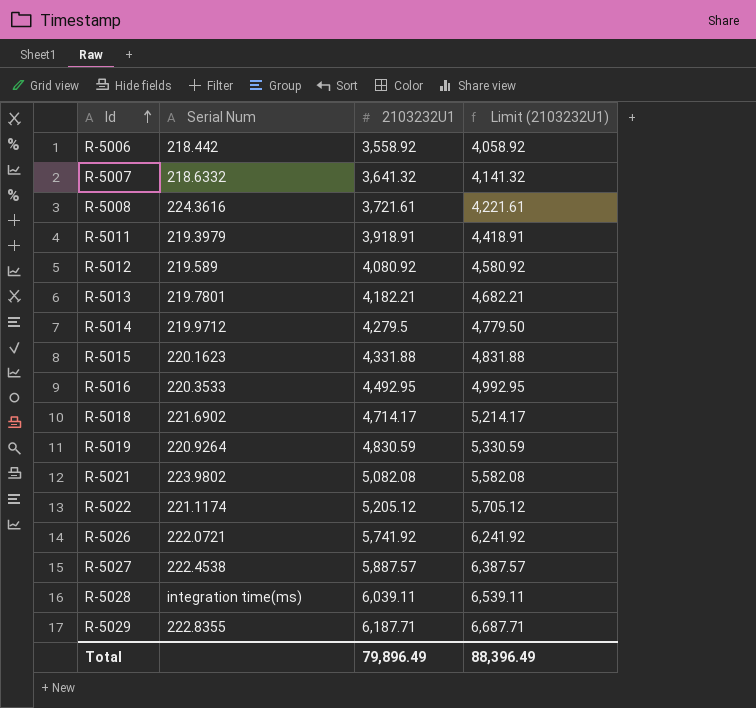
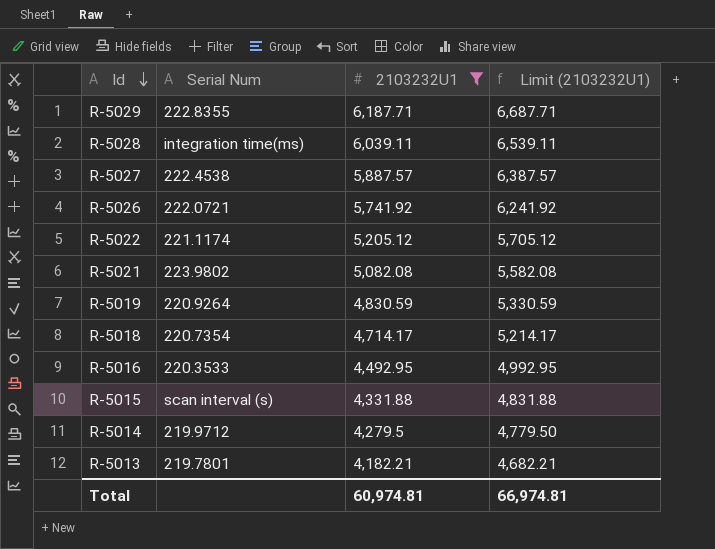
filter: none -> 2103232U1 >= 4,182.21
row order: Id ascending -> Id descending
R-5018 | Serial Num: 221.6902 -> 220.7354
R-5015 | Serial Num: 220.1623 -> scan interval (s)
Total | 2103232U1: 79,896.49 -> 60,974.81
Total | Limit (2103232U1): 88,396.49 -> 66,974.81

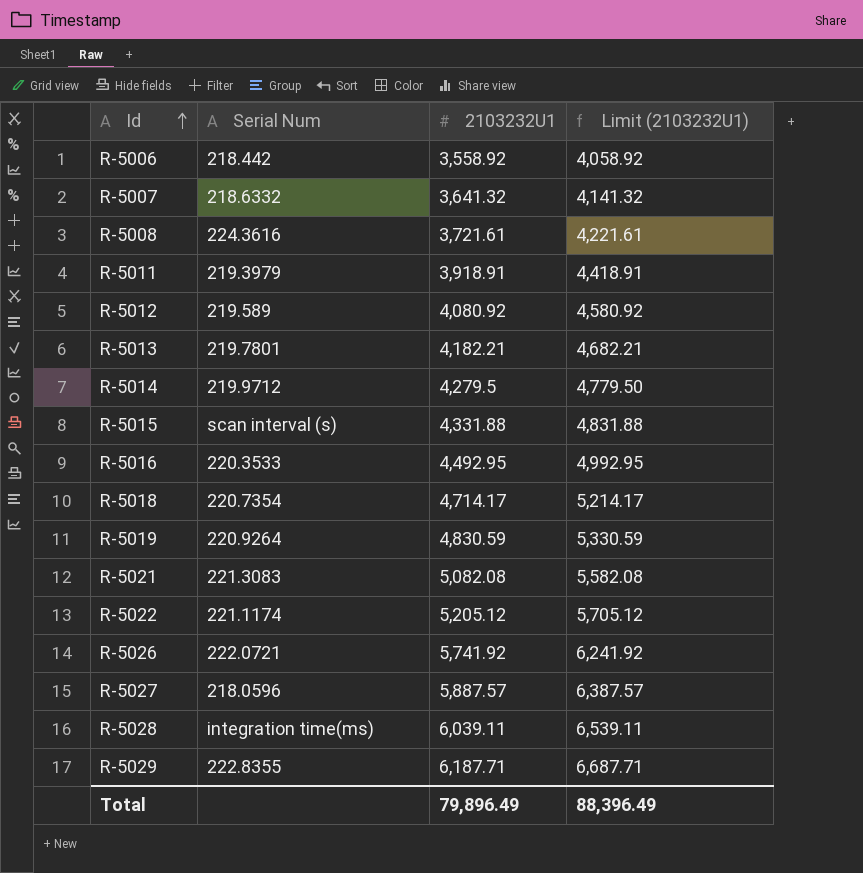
filter: 2103232U1 >= 4,182.21 -> none
row order: Id descending -> Id ascending
R-5021 | Serial Num: 223.9802 -> 221.3083
R-5027 | Serial Num: 222.4538 -> 218.0596
Total | 2103232U1: 60,974.81 -> 79,896.49
Total | Limit (2103232U1): 66,974.81 -> 88,396.49

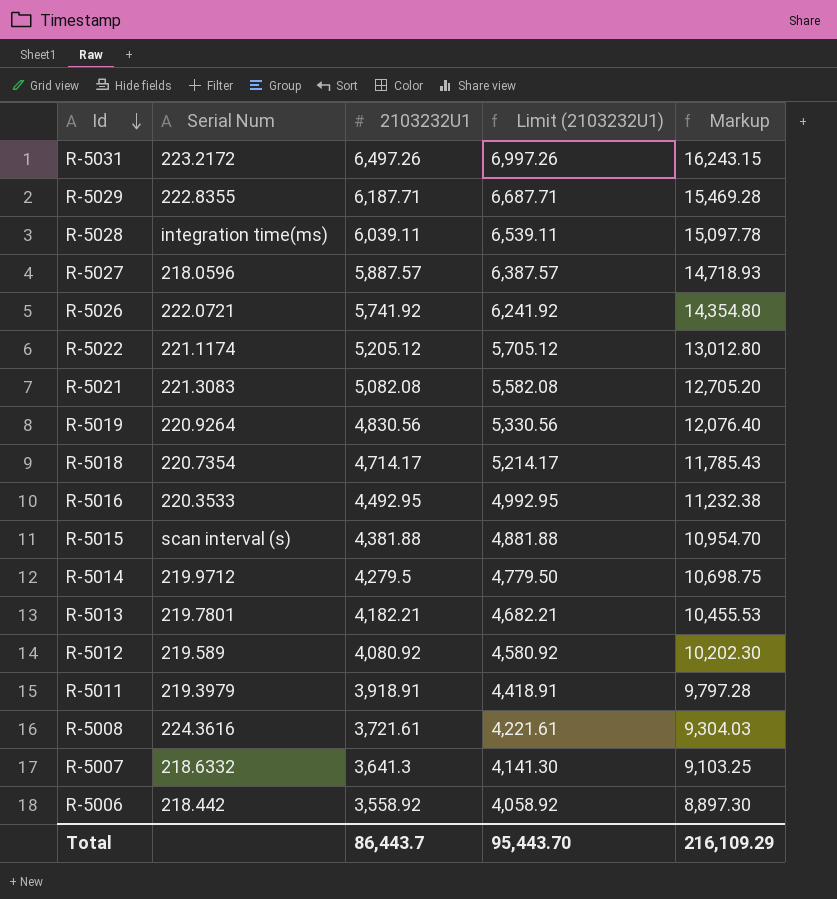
row order: Id ascending -> Id descending
column Markup | formula: none -> [2103232U1] * 2.5
row R-5031: none -> 223.2172 | 6,497.26 | 6,997.26 | 16,243.15
R-5019 | 2103232U1: 4,830.59 -> 4,830.56
R-5019 | Limit (2103232U1): 5,330.59 -> 5,330.56
R-5015 | 2103232U1: 4,331.88 -> 4,381.88
R-5015 | Limit (2103232U1): 4,831.88 -> 4,881.88
R-5007 | 2103232U1: 3,641.32 -> 3,641.3
R-5007 | Limit (2103232U1): 4,141.32 -> 4,141.30
Total | 2103232U1: 79,896.49 -> 86,443.7
Total | Limit (2103232U1): 88,396.49 -> 95,443.70

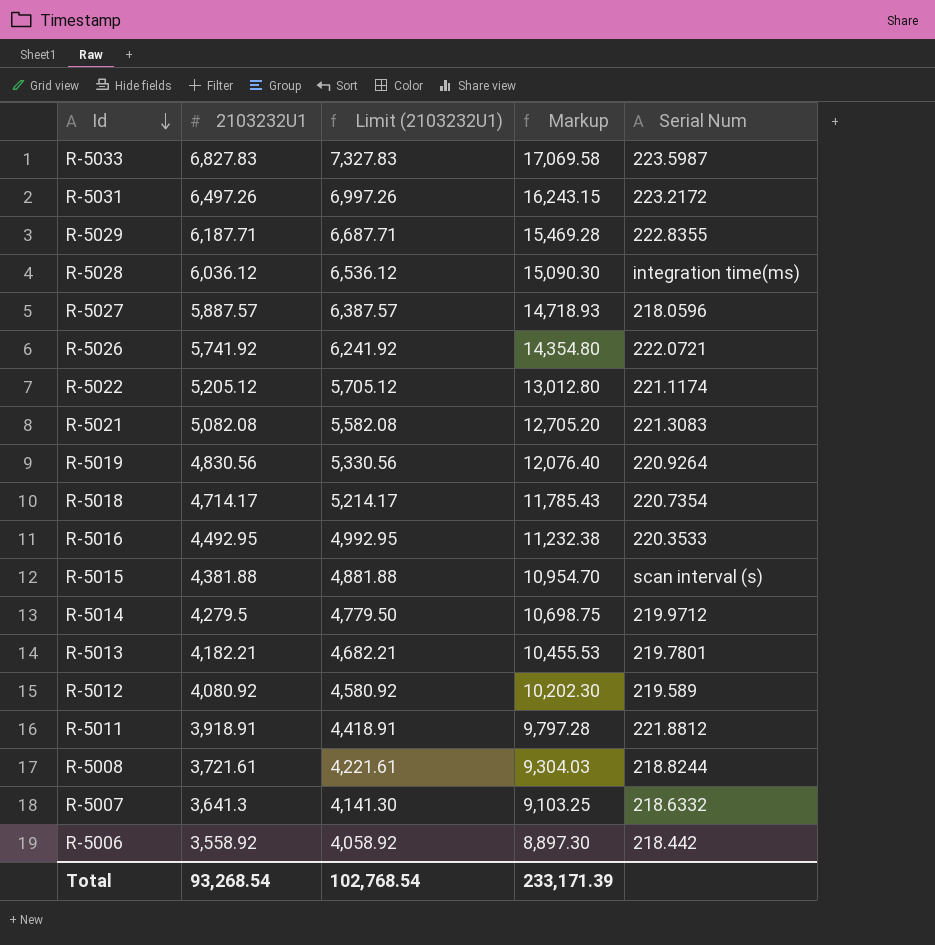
column Serial Num | position: 2 -> 5
row R-5033: none -> 6,827.83 | 7,327.83 | 17,069.58 | 223.5987
R-5028 | 2103232U1: 6,039.11 -> 6,036.12
R-5028 | Limit (2103232U1): 6,539.11 -> 6,536.12
R-5028 | Markup: 15,097.78 -> 15,090.30
R-5011 | Serial Num: 219.3979 -> 221.8812
R-5008 | Serial Num: 224.3616 -> 218.8244
Total | 2103232U1: 86,443.7 -> 93,268.54
Total | Limit (2103232U1): 95,443.70 -> 102,768.54
Total | Markup: 216,109.29 -> 233,171.39

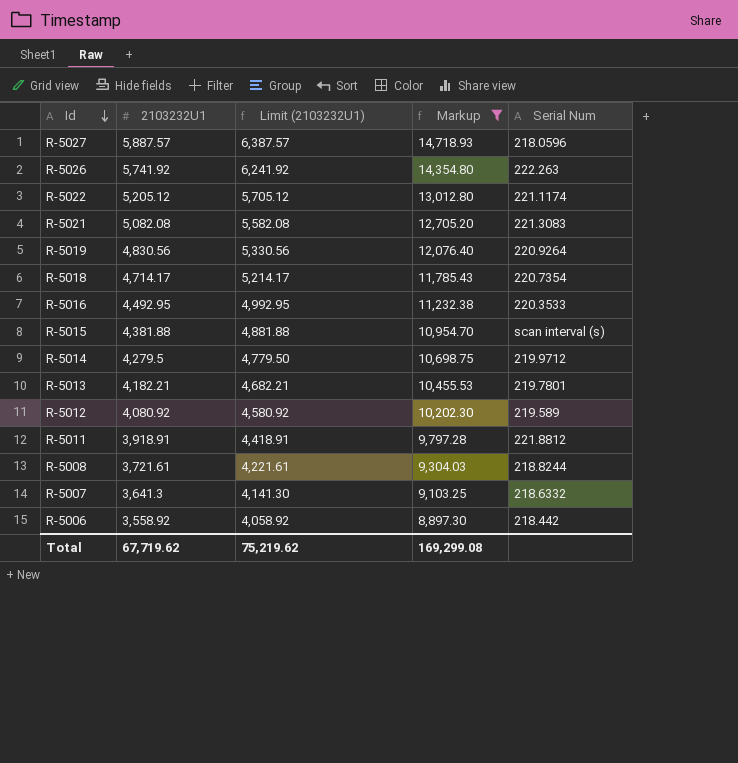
filter: none -> Markup <= 14,718.93
R-5026 | Serial Num: 222.0721 -> 222.263
Total | 2103232U1: 93,268.54 -> 67,719.62
Total | Limit (2103232U1): 102,768.54 -> 75,219.62
Total | Markup: 233,171.39 -> 169,299.08

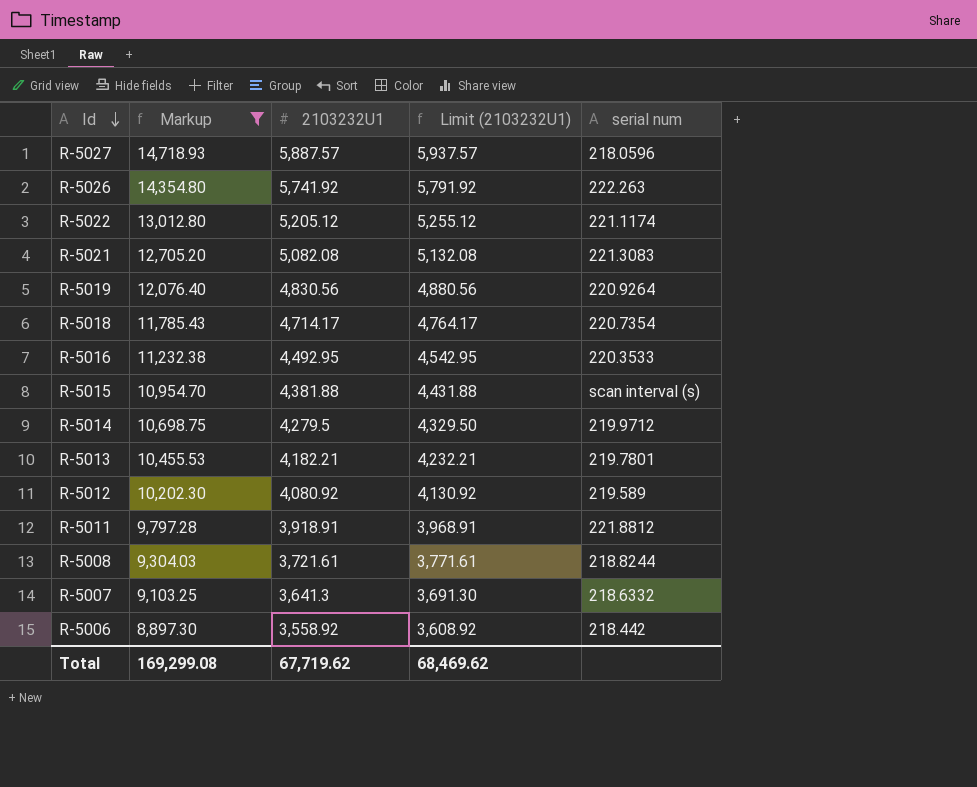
column Markup | position: 4 -> 2
column Limit (2103232U1) | formula: [2103232U1] + 500 -> [2103232U1] + 50
column name: Serial Num -> serial num
Total | Limit (2103232U1): 75,219.62 -> 68,469.62

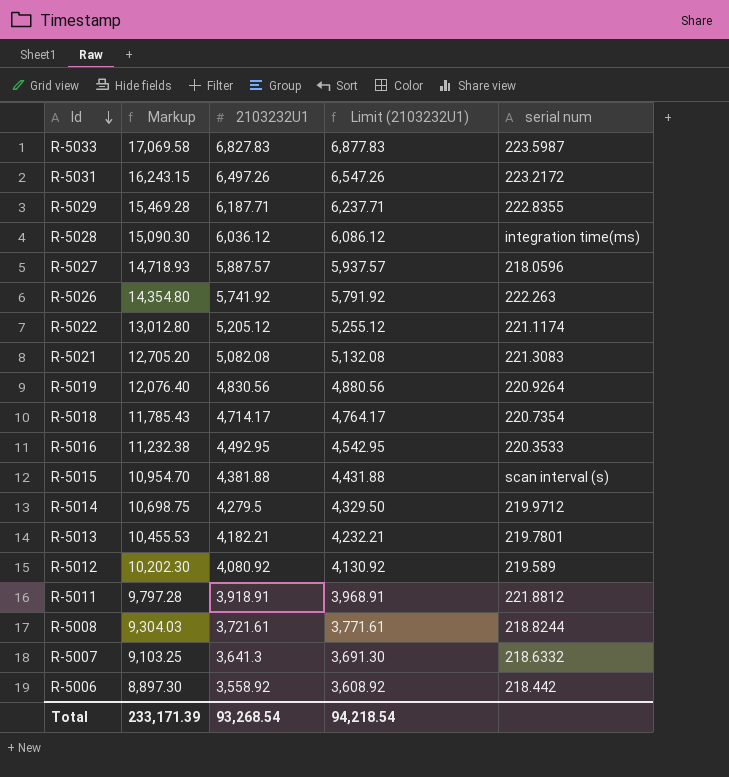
filter: Markup <= 14,718.93 -> none
Total | Markup: 169,299.08 -> 233,171.39
Total | 2103232U1: 67,719.62 -> 93,268.54
Total | Limit (2103232U1): 68,469.62 -> 94,218.54

